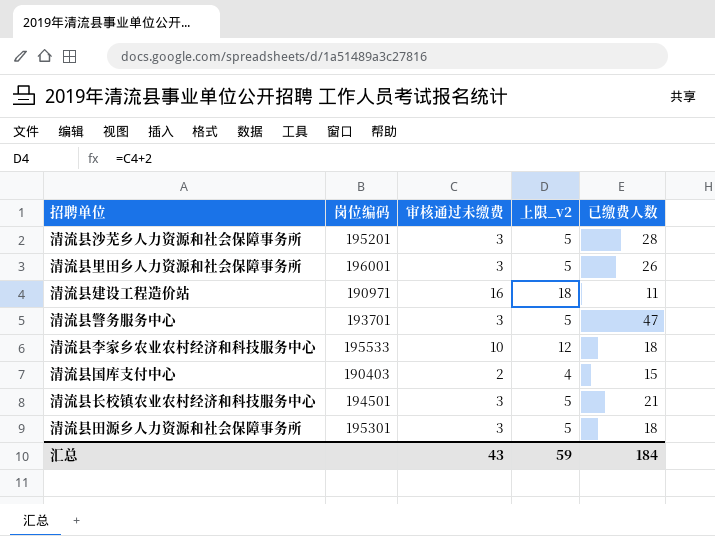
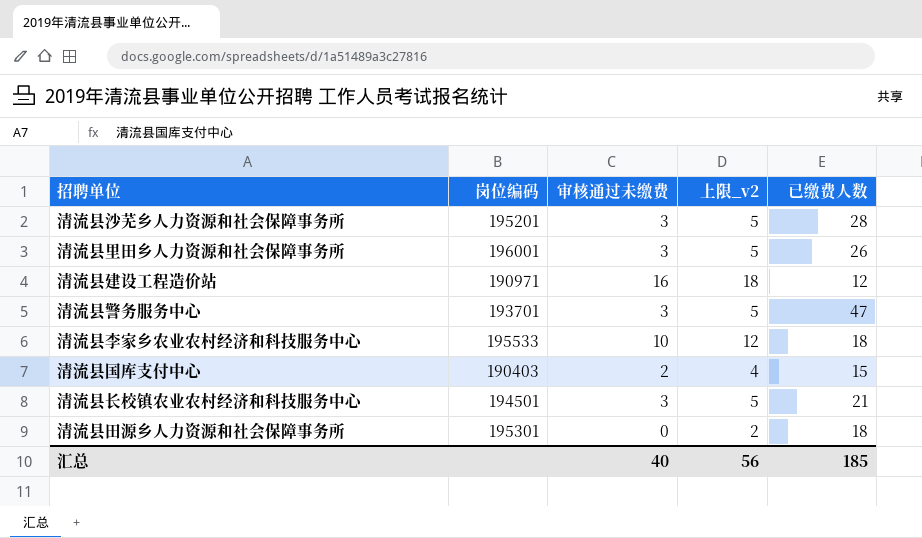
清流县建设工程造价站 | 已缴费人数: 11 -> 12
清流县田源乡人力资源和社会保障事务所 | 审核通过未缴费: 3 -> 0
清流县田源乡人力资源和社会保障事务所 | 上限_v2: 5 -> 2
汇总 | 审核通过未缴费: 43 -> 40
汇总 | 上限_v2: 59 -> 56
汇总 | 已缴费人数: 184 -> 185

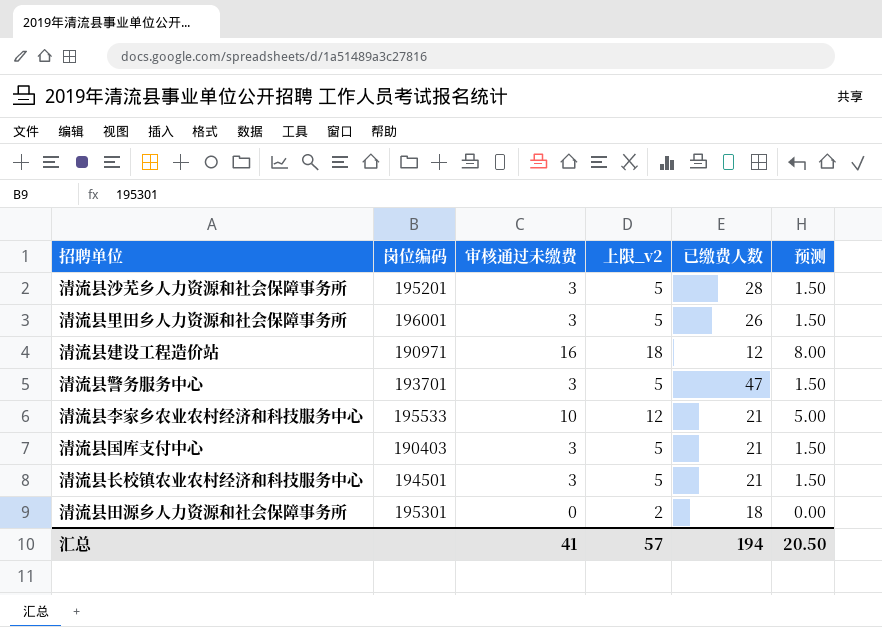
column 预测 | formula: none -> [审核通过未缴费] * 0.5
清流县李家乡农业农村经济和科技服务中心 | 已缴费人数: 18 -> 21
清流县国库支付中心 | 审核通过未缴费: 2 -> 3
清流县国库支付中心 | 上限_v2: 4 -> 5
清流县国库支付中心 | 已缴费人数: 15 -> 21
汇总 | 审核通过未缴费: 40 -> 41
汇总 | 上限_v2: 56 -> 57
汇总 | 已缴费人数: 185 -> 194

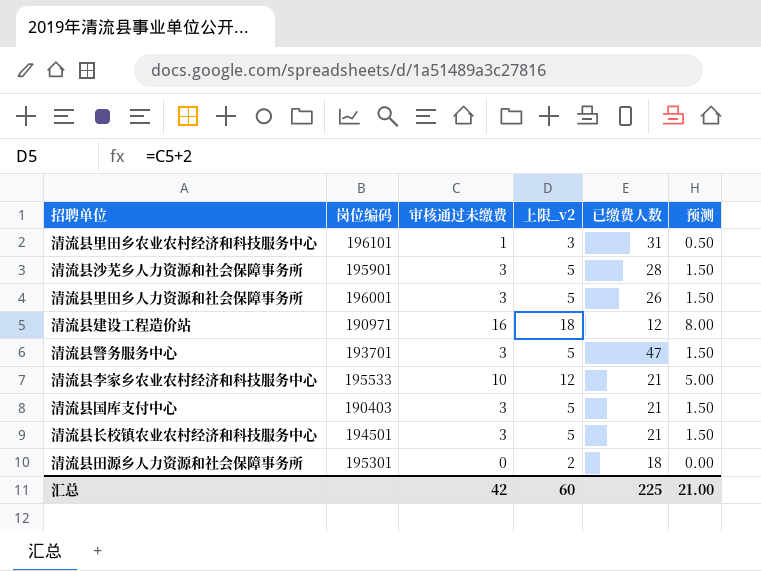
row 清流县里田乡农业农村经济和科技服务中心: none -> 196101 | 1 | 3 | 31 | 0.50
清流县沙芜乡人力资源和社会保障事务所 | 岗位编码: 195201 -> 195901
汇总 | 审核通过未缴费: 41 -> 42
汇总 | 上限_v2: 57 -> 60
汇总 | 已缴费人数: 194 -> 225
汇总 | 预测: 20.50 -> 21.00

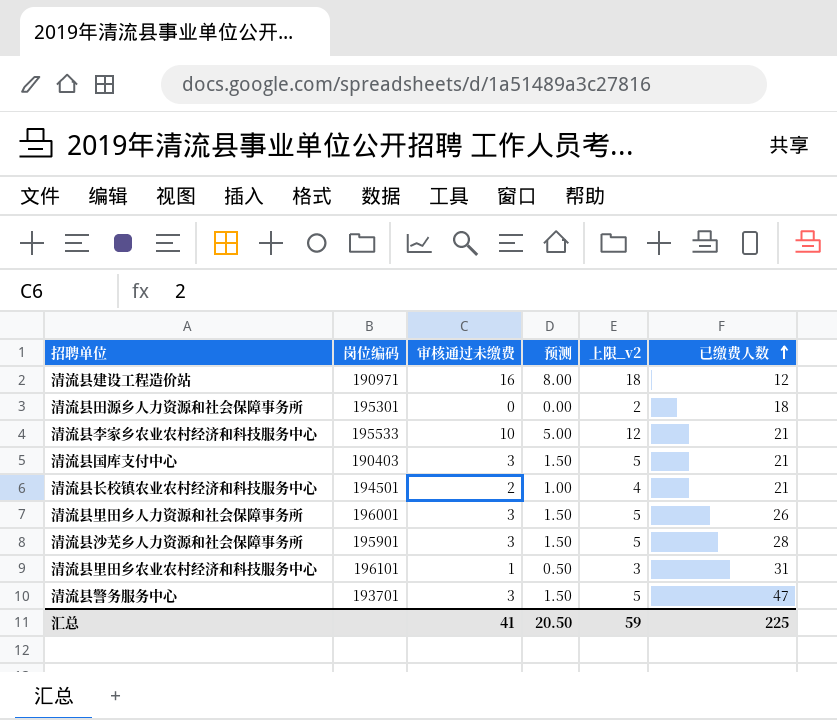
row order: none -> 已缴费人数 ascending
column 预测 | position: 6 -> 4
清流县长校镇农业农村经济和科技服务中心 | 审核通过未缴费: 3 -> 2
清流县长校镇农业农村经济和科技服务中心 | 预测: 1.50 -> 1.00
清流县长校镇农业农村经济和科技服务中心 | 上限_v2: 5 -> 4
汇总 | 审核通过未缴费: 42 -> 41
汇总 | 预测: 21.00 -> 20.50
汇总 | 上限_v2: 60 -> 59

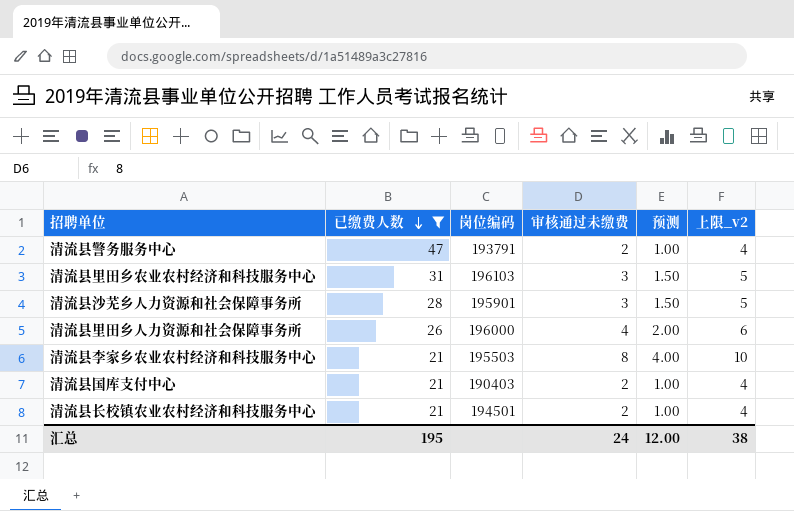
filter: none -> 已缴费人数 >= 21
row order: 已缴费人数 ascending -> 已缴费人数 descending
column 已缴费人数 | position: 6 -> 2
清流县警务服务中心 | 岗位编码: 193701 -> 193791
清流县警务服务中心 | 审核通过未缴费: 3 -> 2
清流县警务服务中心 | 预测: 1.50 -> 1.00
清流县警务服务中心 | 上限_v2: 5 -> 4
清流县里田乡农业农村经济和科技服务中心 | 岗位编码: 196101 -> 196103
清流县里田乡农业农村经济和科技服务中心 | 审核通过未缴费: 1 -> 3
清流县里田乡农业农村经济和科技服务中心 | 预测: 0.50 -> 1.50
清流县里田乡农业农村经济和科技服务中心 | 上限_v2: 3 -> 5
清流县里田乡人力资源和社会保障事务所 | 岗位编码: 196001 -> 196000
清流县里田乡人力资源和社会保障事务所 | 审核通过未缴费: 3 -> 4
清流县里田乡人力资源和社会保障事务所 | 预测: 1.50 -> 2.00
清流县里田乡人力资源和社会保障事务所 | 上限_v2: 5 -> 6
清流县李家乡农业农村经济和科技服务中心 | 岗位编码: 195533 -> 195503
清流县李家乡农业农村经济和科技服务中心 | 审核通过未缴费: 10 -> 8
清流县李家乡农业农村经济和科技服务中心 | 预测: 5.00 -> 4.00
清流县李家乡农业农村经济和科技服务中心 | 上限_v2: 12 -> 10
清流县国库支付中心 | 审核通过未缴费: 3 -> 2
清流县国库支付中心 | 预测: 1.50 -> 1.00
清流县国库支付中心 | 上限_v2: 5 -> 4
汇总 | 已缴费人数: 225 -> 195
汇总 | 审核通过未缴费: 41 -> 24
汇总 | 预测: 20.50 -> 12.00
汇总 | 上限_v2: 59 -> 38

